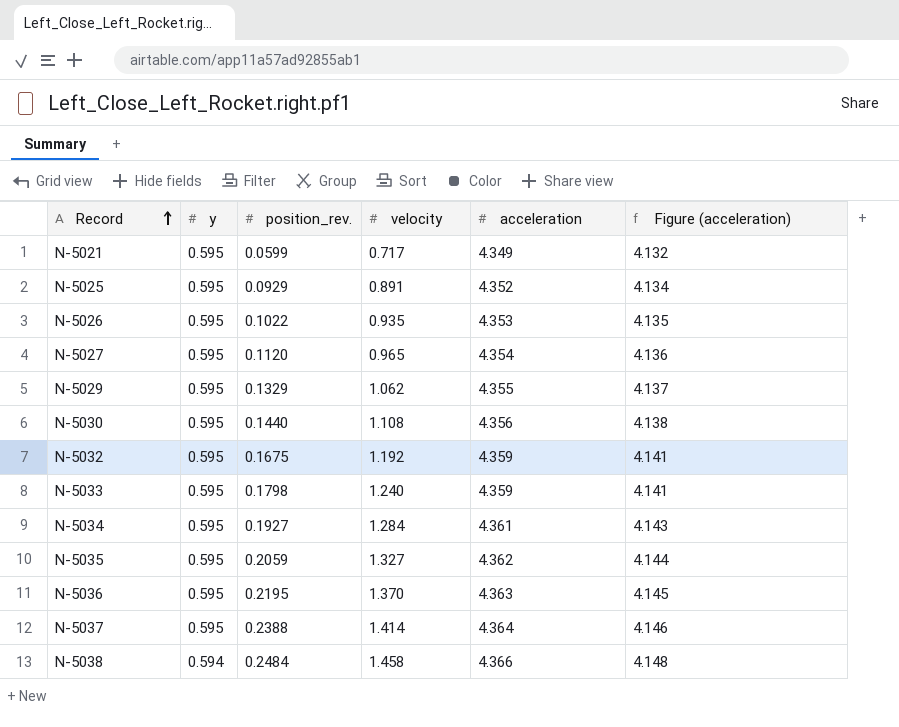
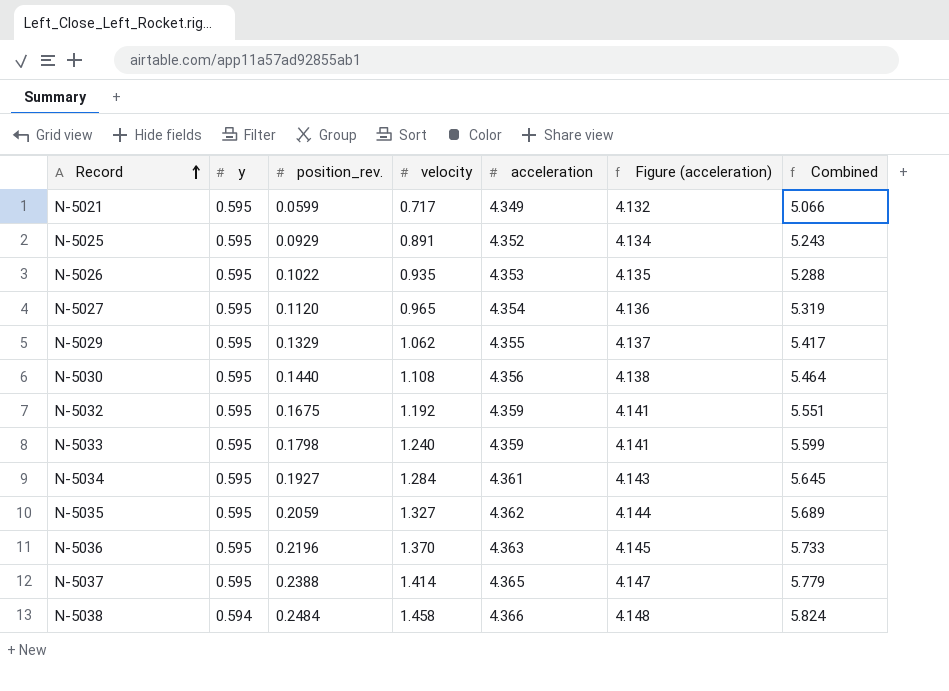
column Combined | formula: none -> [velocity] + [acceleration]
N-5036 | position_rev.: 0.2195 -> 0.2196
N-5037 | acceleration: 4.364 -> 4.365
N-5037 | Figure (acceleration): 4.146 -> 4.147

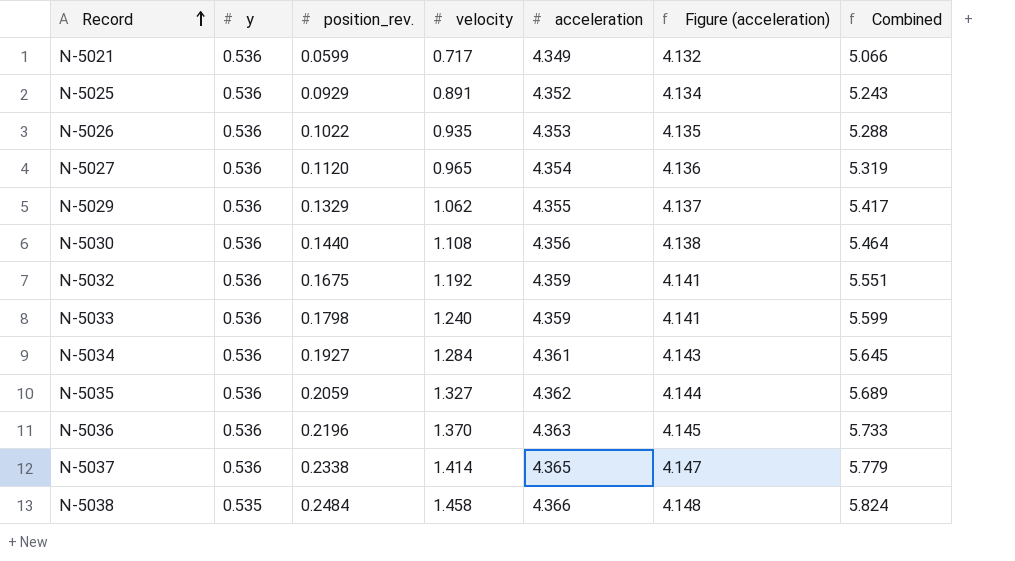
N-5021 | y: 0.595 -> 0.536
N-5025 | y: 0.595 -> 0.536
N-5026 | y: 0.595 -> 0.536
N-5027 | y: 0.595 -> 0.536
N-5029 | y: 0.595 -> 0.536
N-5030 | y: 0.595 -> 0.536
N-5032 | y: 0.595 -> 0.536
N-5033 | y: 0.595 -> 0.536
N-5034 | y: 0.595 -> 0.536
N-5035 | y: 0.595 -> 0.536
N-5036 | y: 0.595 -> 0.536
N-5037 | y: 0.595 -> 0.536
N-5037 | position_rev.: 0.2388 -> 0.2338
N-5038 | y: 0.594 -> 0.535

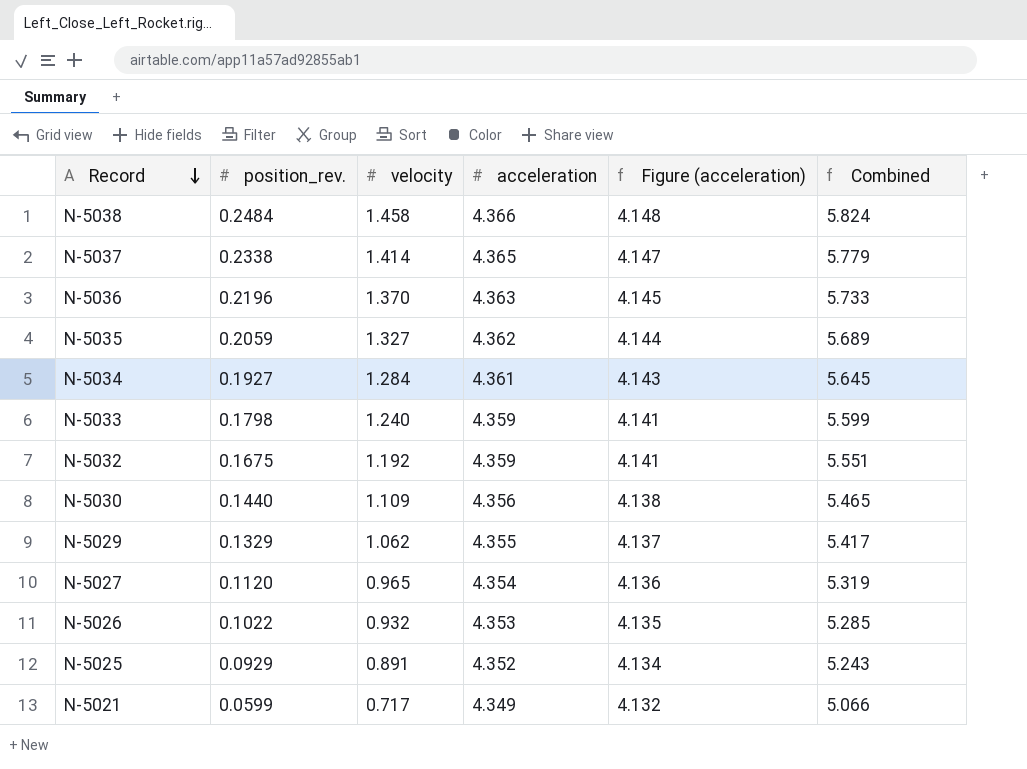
row order: Record ascending -> Record descending
column y | position: 2 -> none
N-5030 | velocity: 1.108 -> 1.109
N-5030 | Combined: 5.464 -> 5.465
N-5026 | velocity: 0.935 -> 0.932
N-5026 | Combined: 5.288 -> 5.285

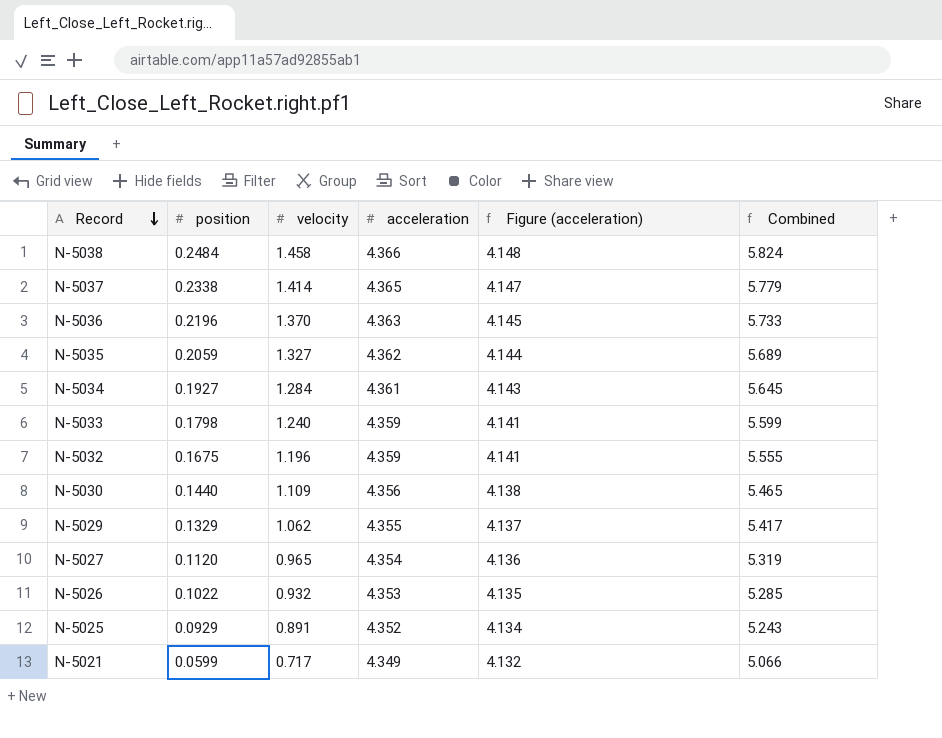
column name: position_rev. -> position
N-5032 | velocity: 1.192 -> 1.196
N-5032 | Combined: 5.551 -> 5.555

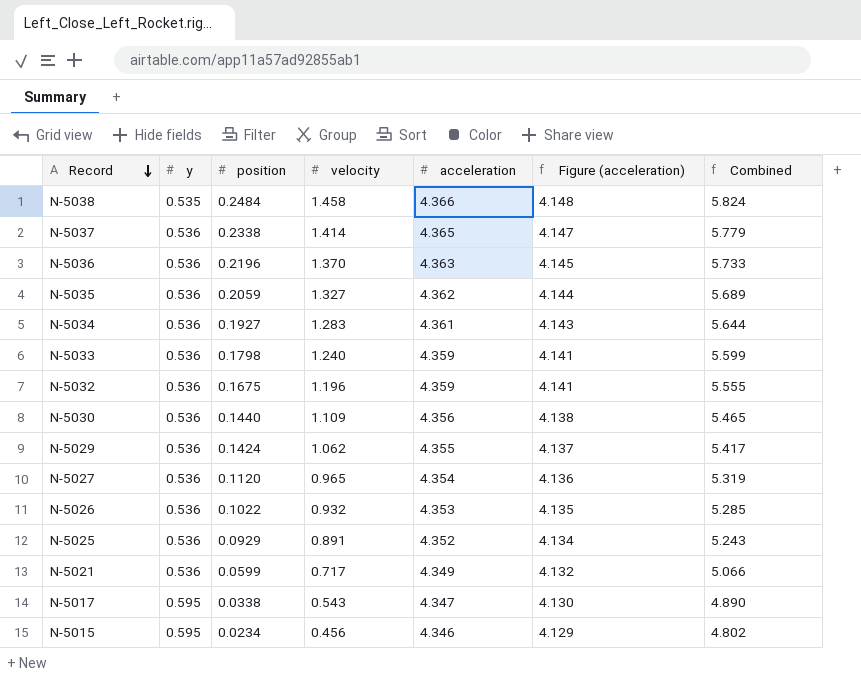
column y | position: none -> 2
N-5034 | velocity: 1.284 -> 1.283
N-5034 | Combined: 5.645 -> 5.644
N-5029 | position: 0.1329 -> 0.1424
row N-5017: none -> 0.595 | 0.0338 | 0.543 | 4.347 | 4.130 | 4.890
row N-5015: none -> 0.595 | 0.0234 | 0.456 | 4.346 | 4.129 | 4.802

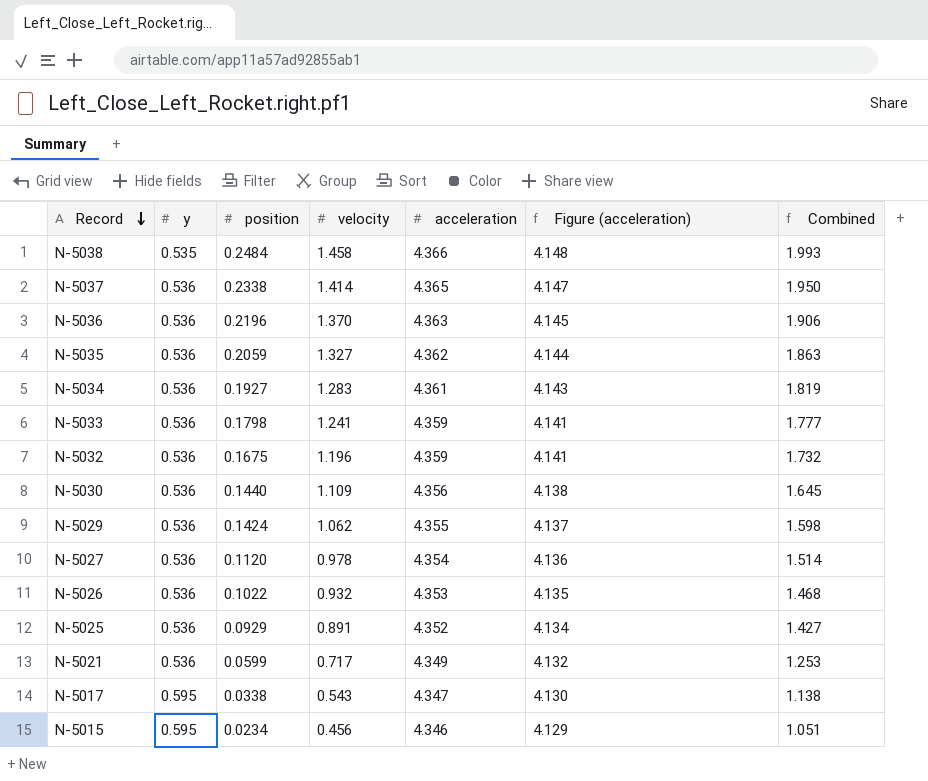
column Combined | formula: [velocity] + [acceleration] -> [y] + [velocity]
N-5033 | velocity: 1.240 -> 1.241
N-5027 | velocity: 0.965 -> 0.978

